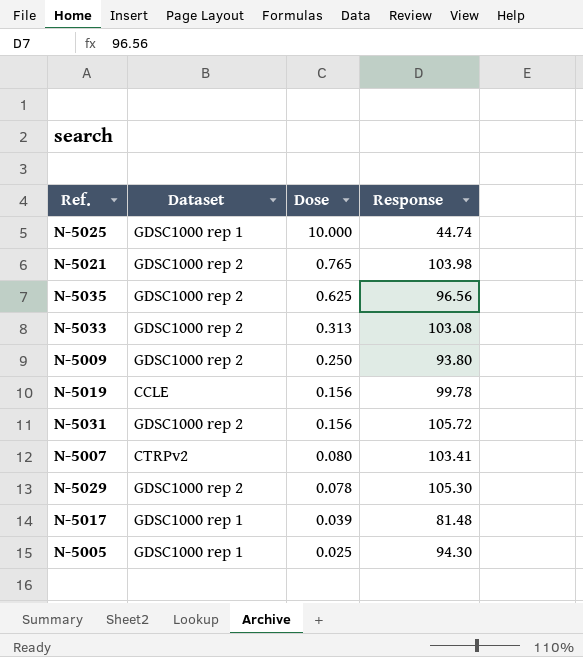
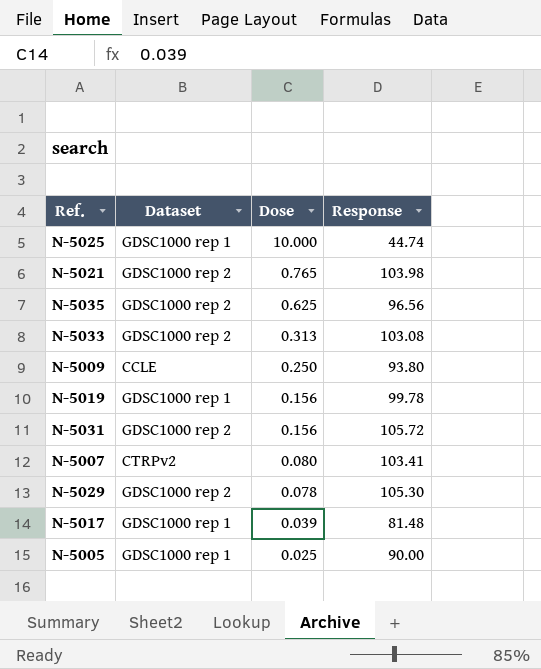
N-5009 | Dataset: GDSC1000 rep 2 -> CCLE
N-5019 | Dataset: CCLE -> GDSC1000 rep 1
N-5005 | Response: 94.30 -> 90.00

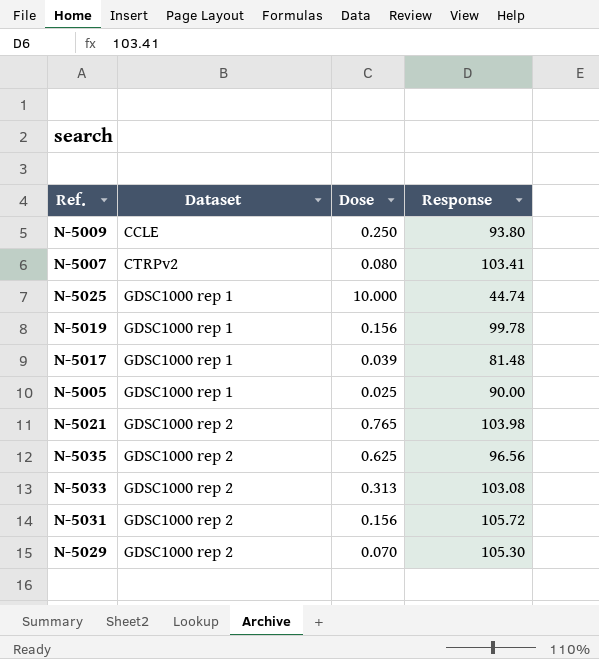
row order: Dose descending -> Dataset ascending
N-5029 | Dose: 0.078 -> 0.070

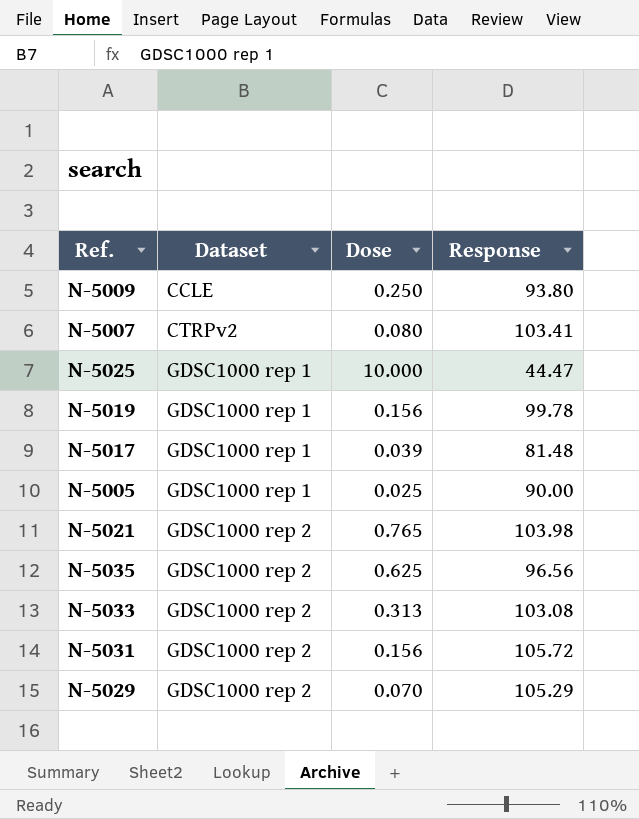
N-5025 | Response: 44.74 -> 44.47
N-5029 | Response: 105.30 -> 105.29

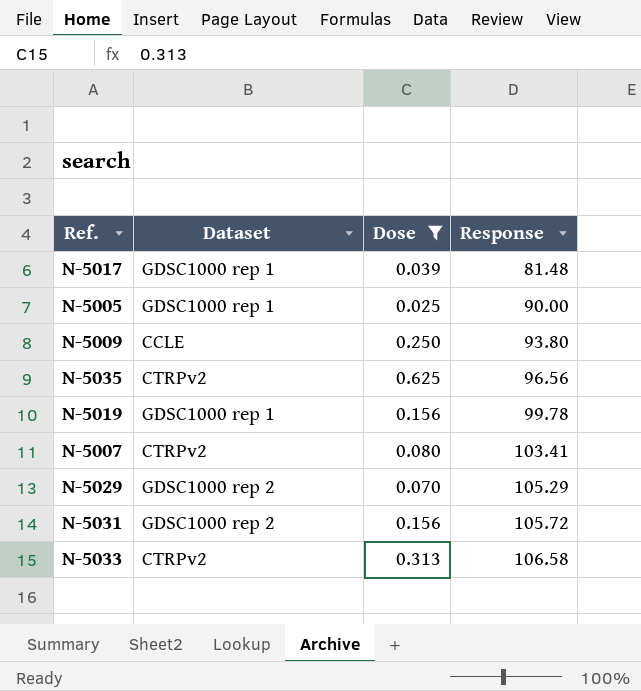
filter: none -> Dose <= 0.625
row order: Dataset ascending -> Response ascending
N-5035 | Dataset: GDSC1000 rep 2 -> CTRPv2
N-5033 | Dataset: GDSC1000 rep 2 -> CTRPv2
N-5033 | Response: 103.08 -> 106.58

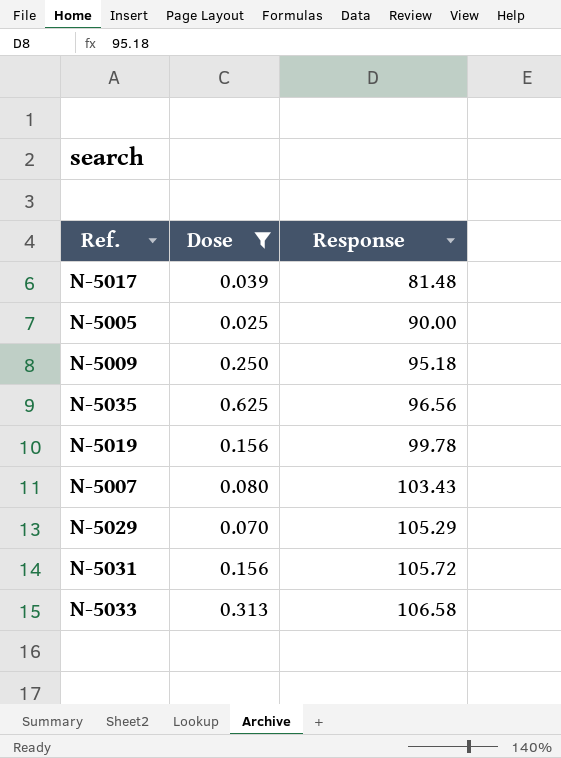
column Dataset | position: 2 -> none
N-5009 | Response: 93.80 -> 95.18
N-5007 | Response: 103.41 -> 103.43

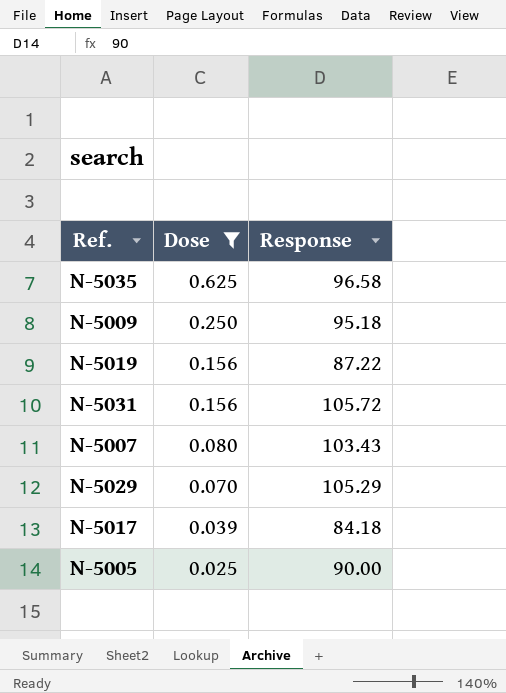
row order: Response ascending -> Dose descending
row N-5033: 0.313 | 106.58 -> none
N-5035 | Response: 96.56 -> 96.58
N-5019 | Response: 99.78 -> 87.22
N-5017 | Response: 81.48 -> 84.18

